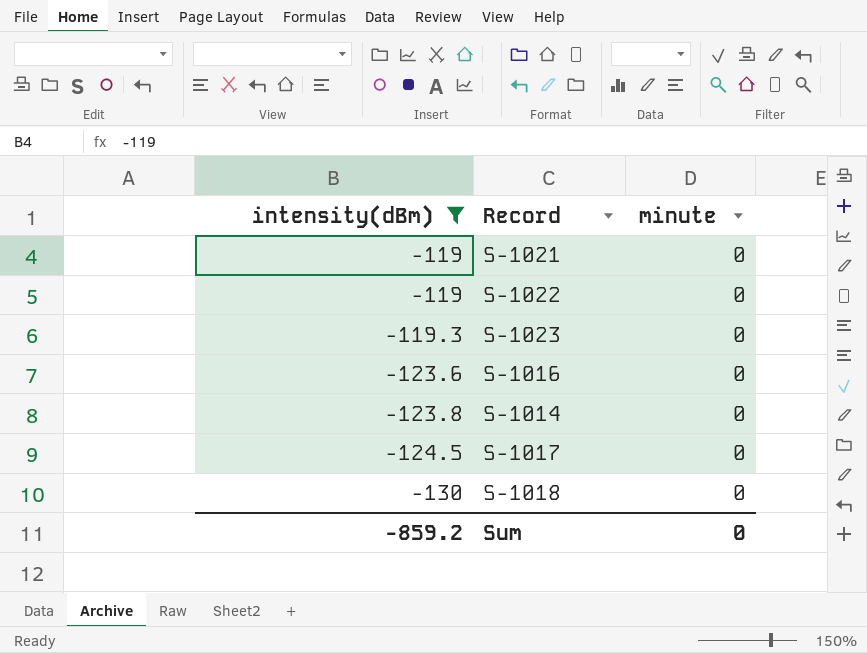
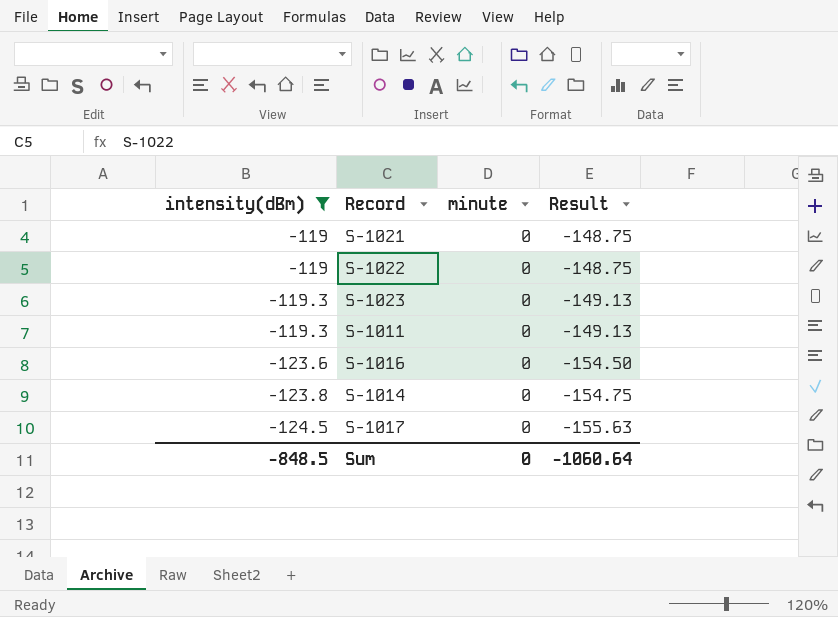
column Result | formula: none -> [intensity(dBm)] * 1.25
row S-1018: -130 | 0 -> none
row S-1011: none -> -119.3 | 0 | -149.13
Sum | intensity(dBm): -859.2 -> -848.5

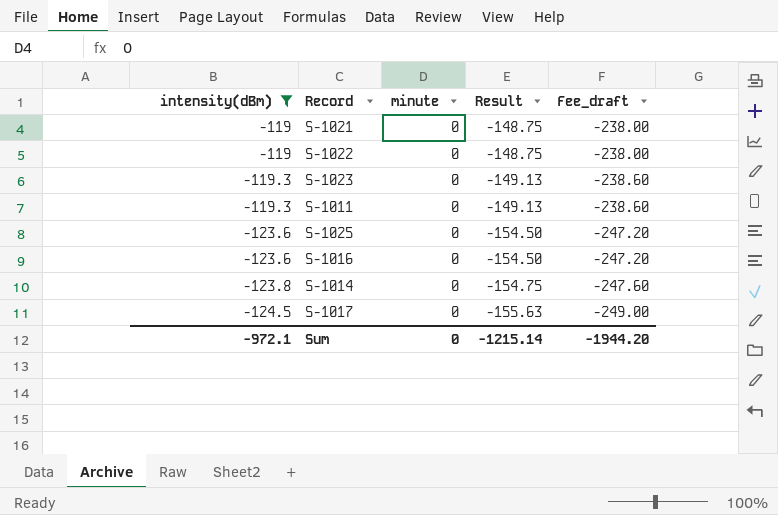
column Fee_draft | formula: none -> [intensity(dBm)] * 2
row S-1025: none -> -123.6 | 0 | -154.50 | -247.20
Sum | intensity(dBm): -848.5 -> -972.1
Sum | Result: -1060.64 -> -1215.14

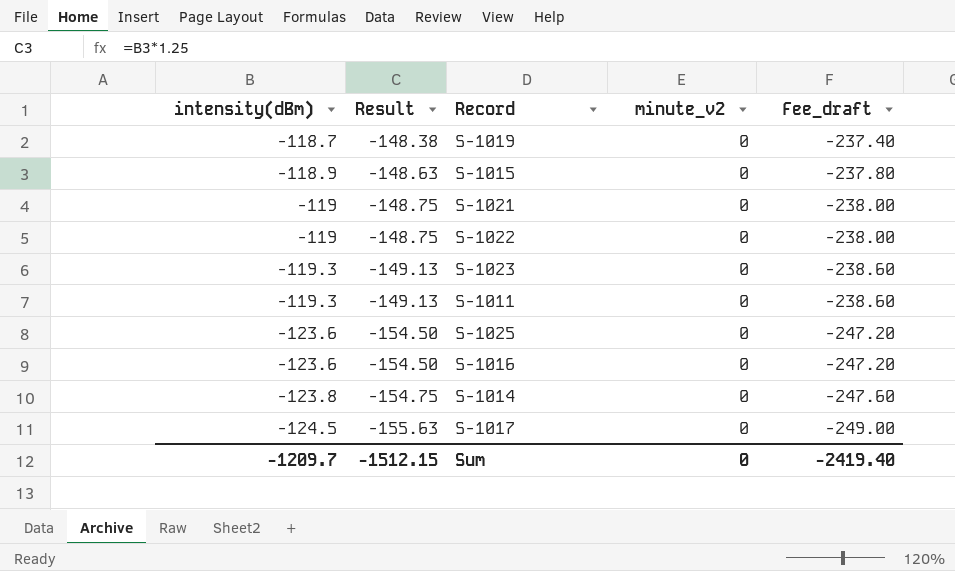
filter: intensity(dBm) <= -119 -> none
column Result | position: 4 -> 2
column name: minute -> minute_v2
Sum | intensity(dBm): -972.1 -> -1209.7
Sum | Result: -1215.14 -> -1512.15
Sum | Fee_draft: -1944.20 -> -2419.40

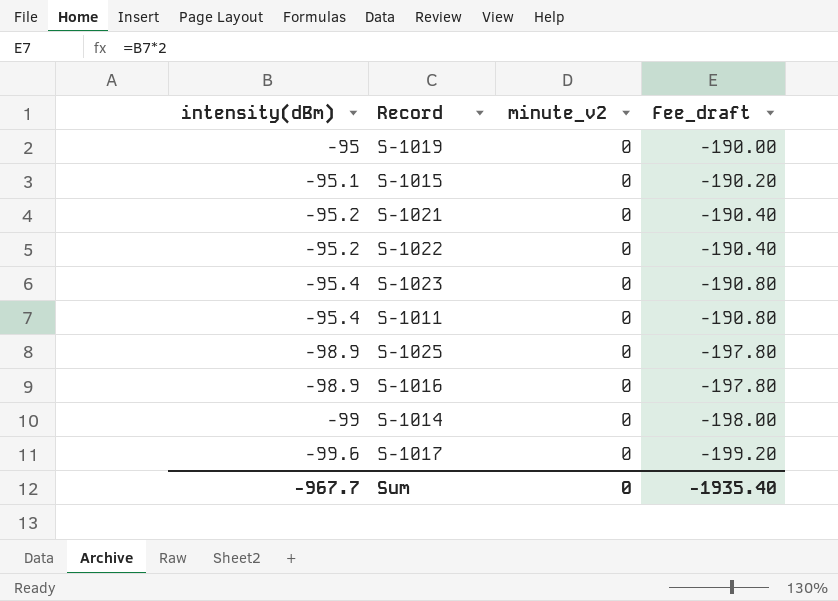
column Result | formula: [intensity(dBm)] * 1.25 -> none
S-1019 | intensity(dBm): -118.7 -> -95
S-1019 | Fee_draft: -237.40 -> -190.00
S-1015 | intensity(dBm): -118.9 -> -95.1
S-1015 | Fee_draft: -237.80 -> -190.20
S-1021 | intensity(dBm): -119 -> -95.2
S-1021 | Fee_draft: -238.00 -> -190.40
S-1022 | intensity(dBm): -119 -> -95.2
S-1022 | Fee_draft: -238.00 -> -190.40
S-1023 | intensity(dBm): -119.3 -> -95.4
S-1023 | Fee_draft: -238.60 -> -190.80
S-1011 | intensity(dBm): -119.3 -> -95.4
S-1011 | Fee_draft: -238.60 -> -190.80
S-1025 | intensity(dBm): -123.6 -> -98.9
S-1025 | Fee_draft: -247.20 -> -197.80
S-1016 | intensity(dBm): -123.6 -> -98.9
S-1016 | Fee_draft: -247.20 -> -197.80
S-1014 | intensity(dBm): -123.8 -> -99
S-1014 | Fee_draft: -247.60 -> -198.00
S-1017 | intensity(dBm): -124.5 -> -99.6
S-1017 | Fee_draft: -249.00 -> -199.20
Sum | intensity(dBm): -1209.7 -> -967.7
Sum | Fee_draft: -2419.40 -> -1935.40

